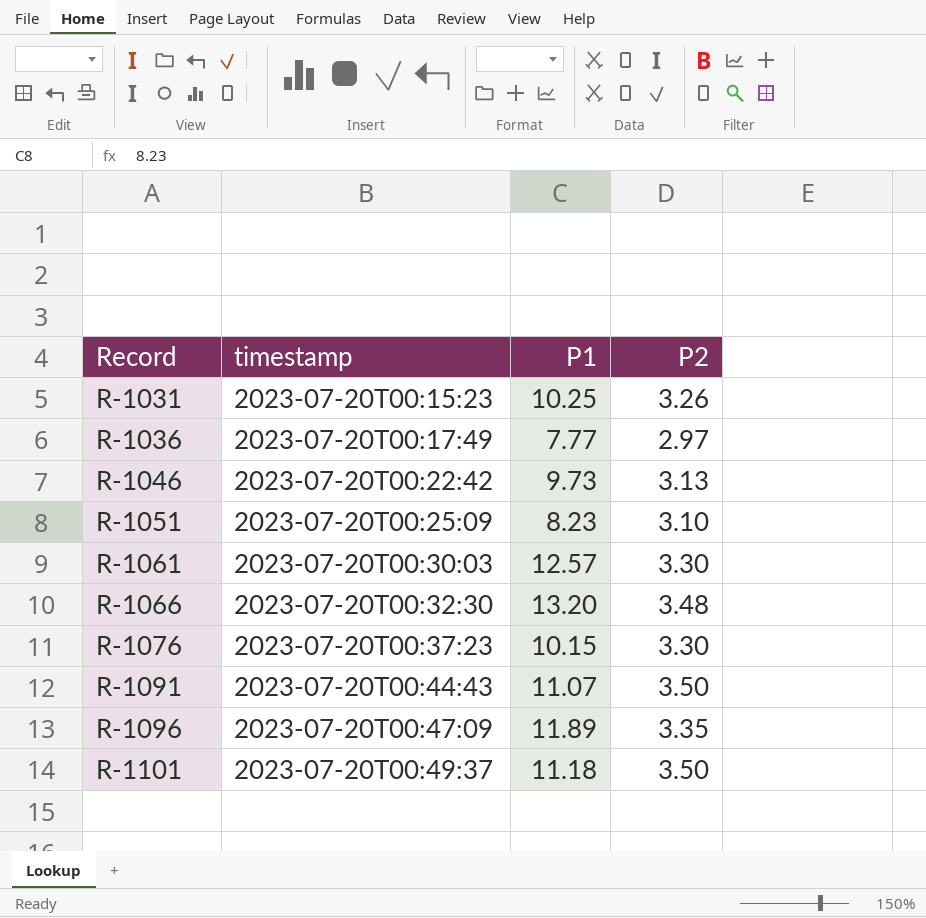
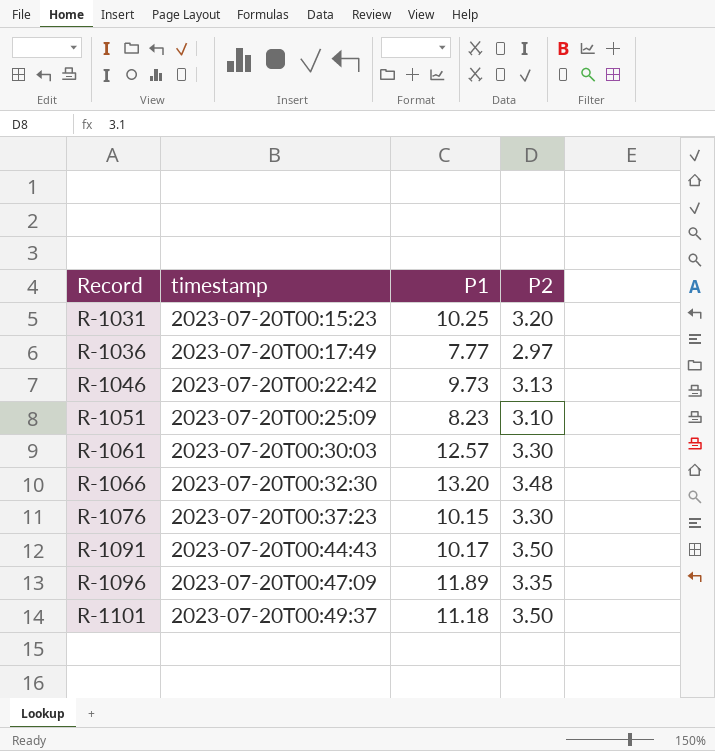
R-1031 | P2: 3.26 -> 3.20
R-1091 | P1: 11.07 -> 10.17

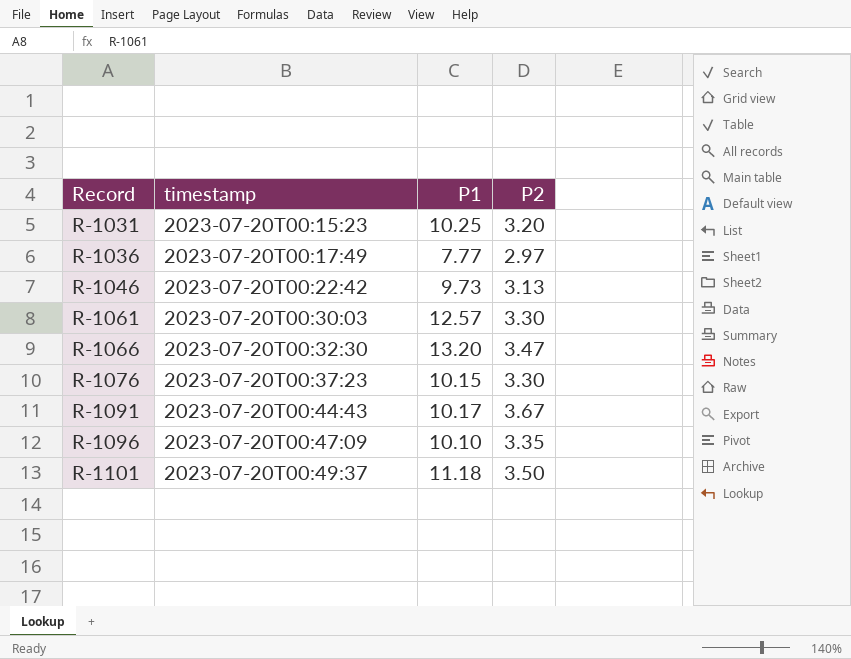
row R-1051: 2023-07-20T00:25:09 | 8.23 | 3.10 -> none
R-1066 | P2: 3.48 -> 3.47
R-1091 | P2: 3.50 -> 3.67
R-1096 | P1: 11.89 -> 10.10

